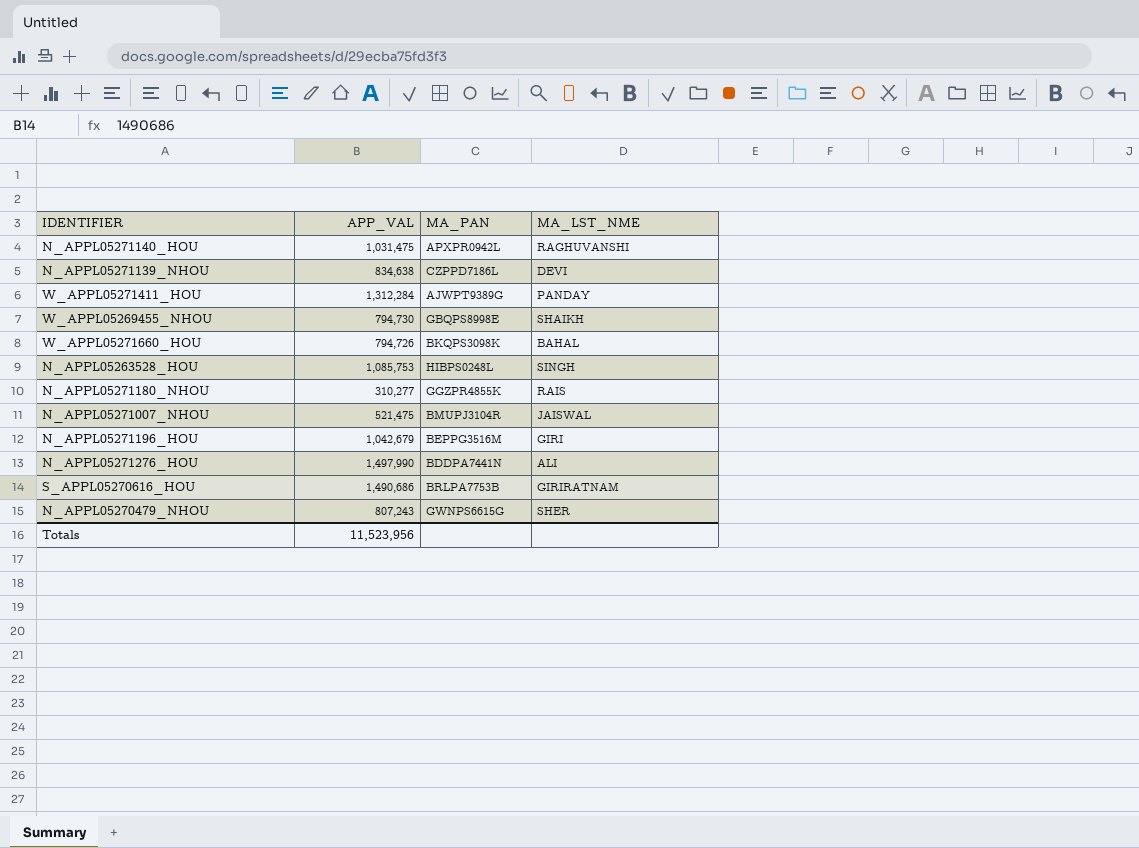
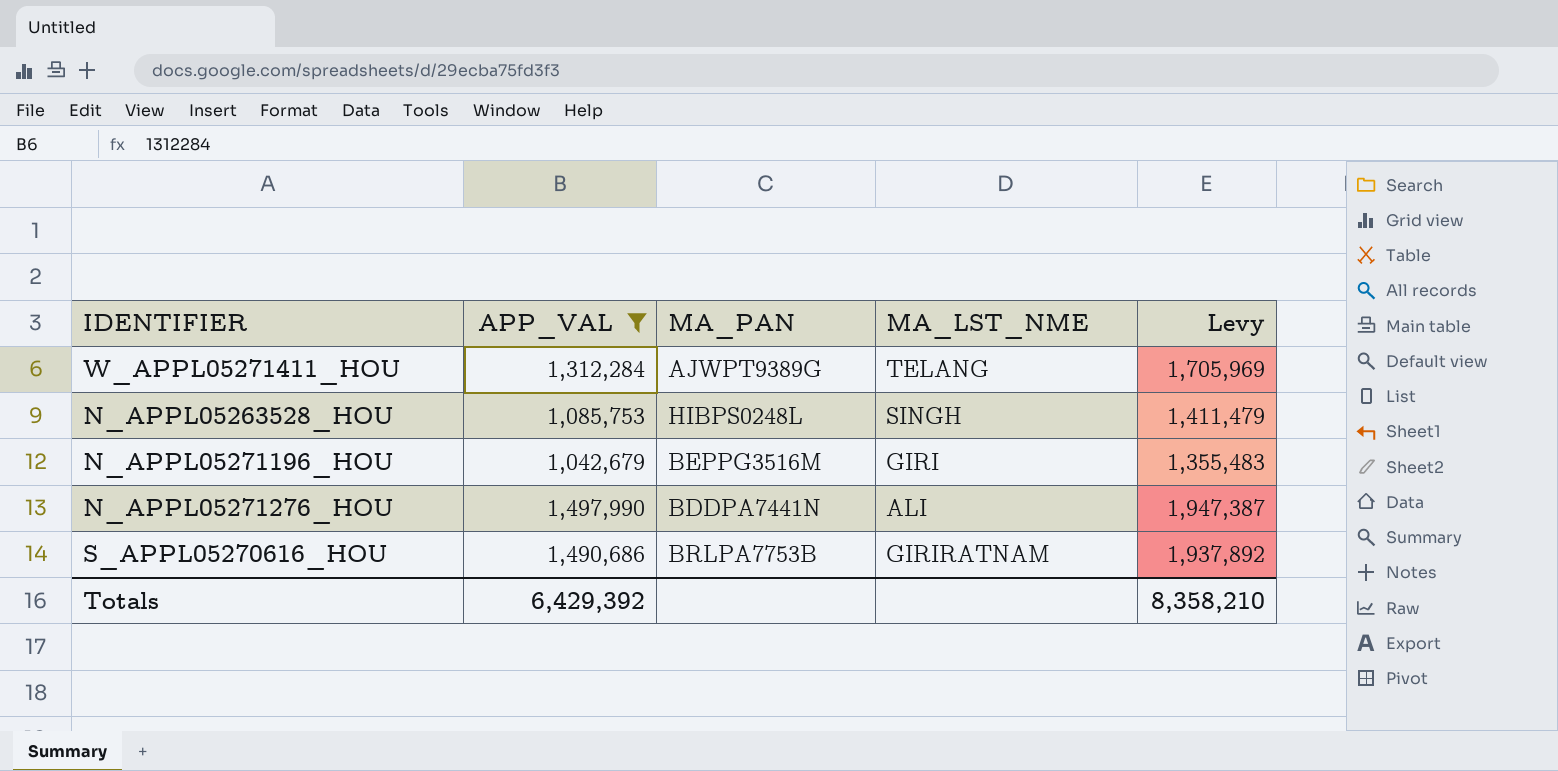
filter: none -> APP_VAL >= 1,042,679
column Levy | formula: none -> [APP_VAL] * 1.3
W_APPL05271411_HOU | MA_LST_NME: PANDAY -> TELANG
Totals | APP_VAL: 11,523,956 -> 6,429,392

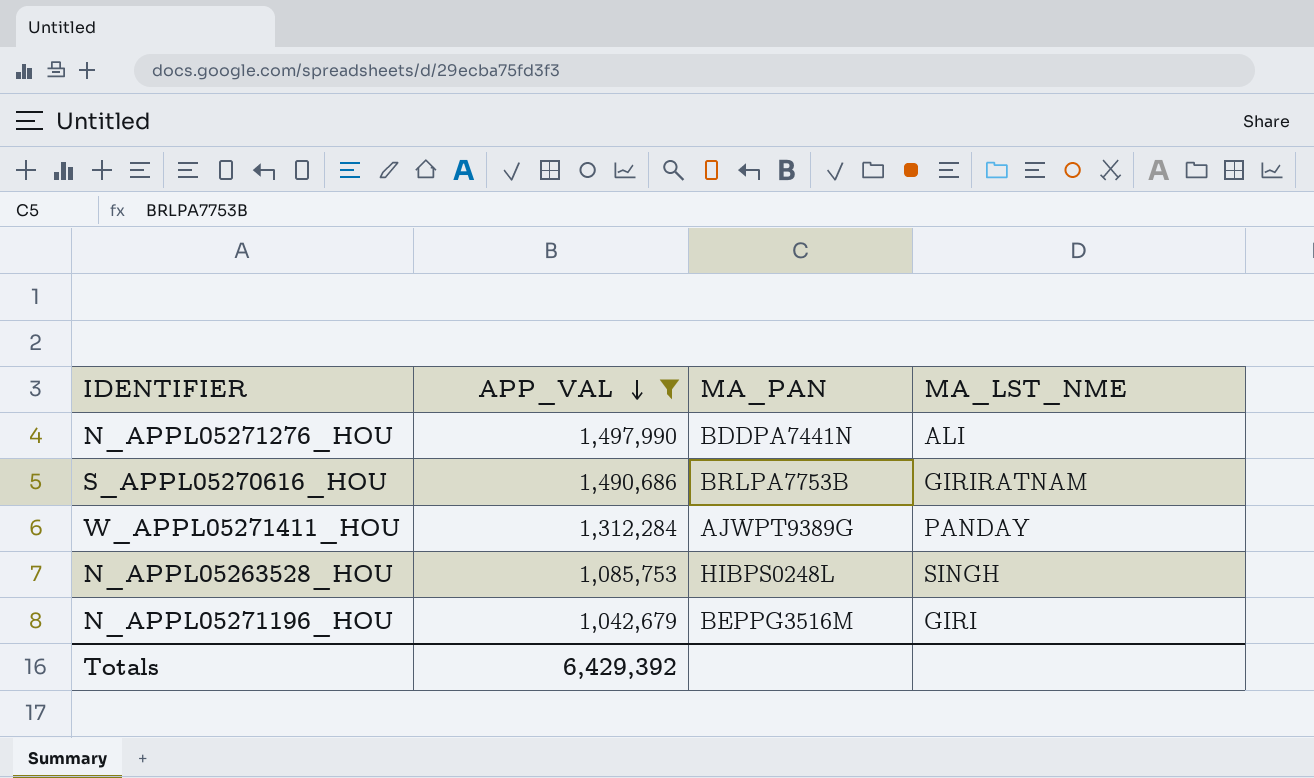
row order: none -> APP_VAL descending
column Levy | formula: [APP_VAL] * 1.3 -> none
W_APPL05271411_HOU | MA_LST_NME: TELANG -> PANDAY

